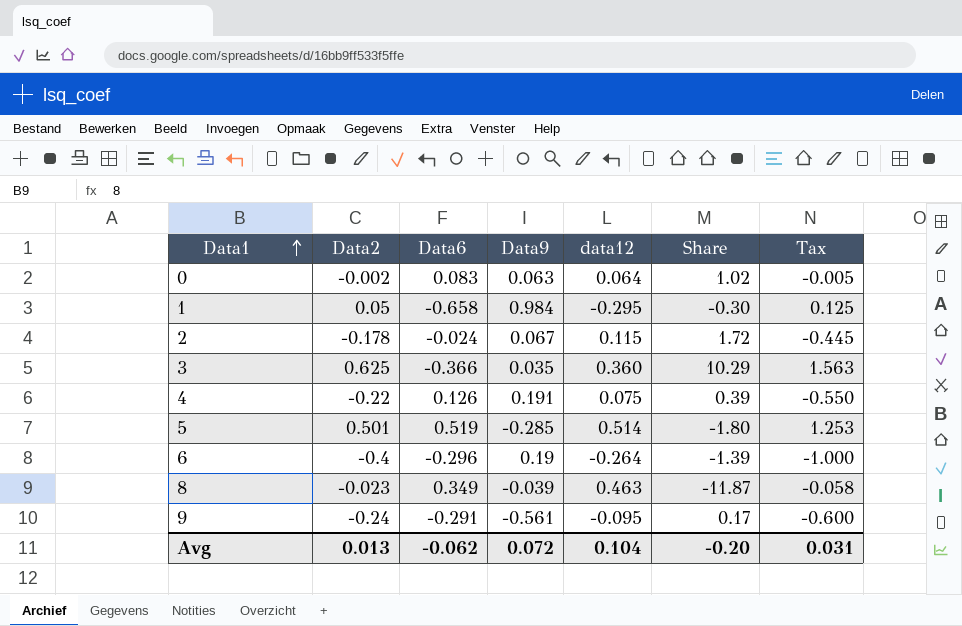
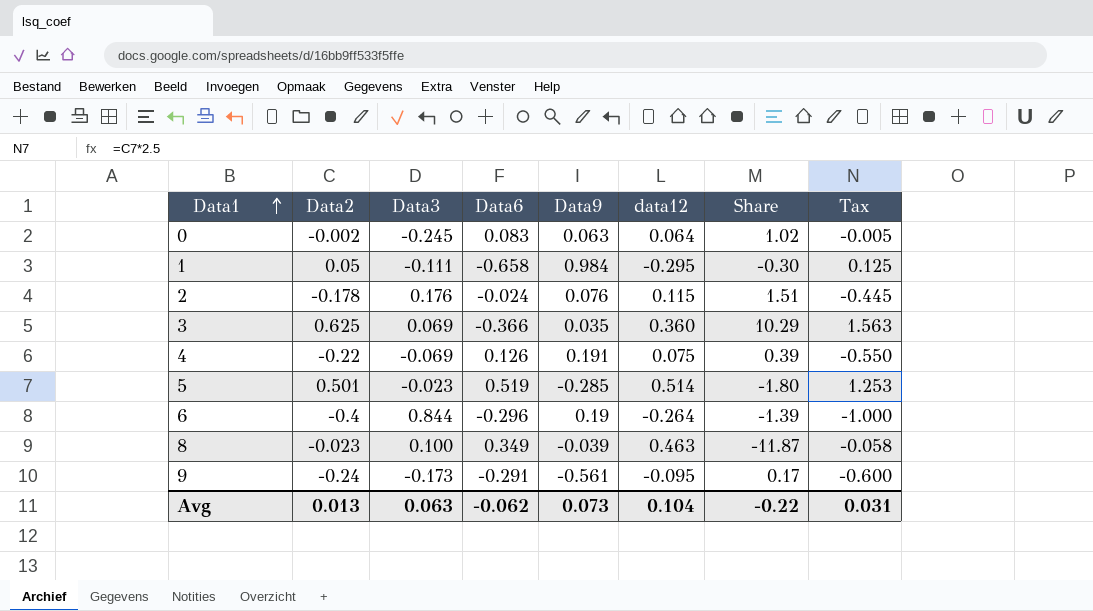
column Data3 | position: none -> 3
2 | Data9: 0.067 -> 0.076
2 | Share: 1.72 -> 1.51
Avg | Data9: 0.072 -> 0.073
Avg | Share: -0.20 -> -0.22

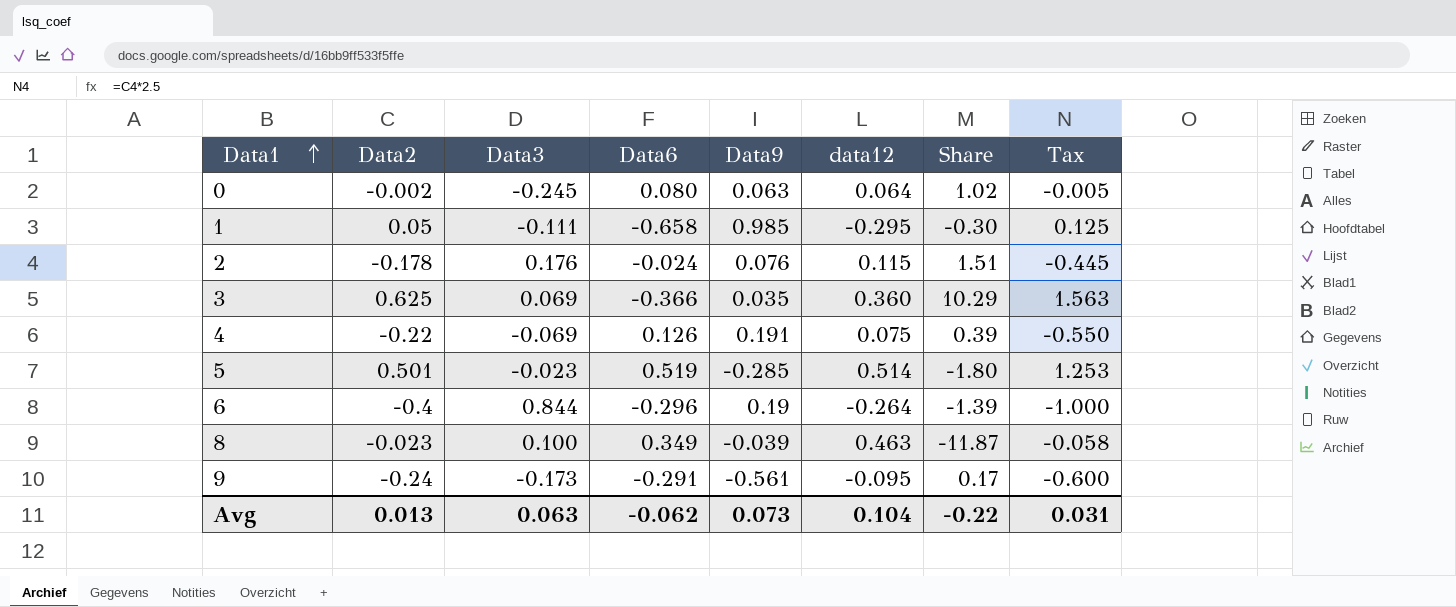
0 | Data6: 0.083 -> 0.080
1 | Data9: 0.984 -> 0.985

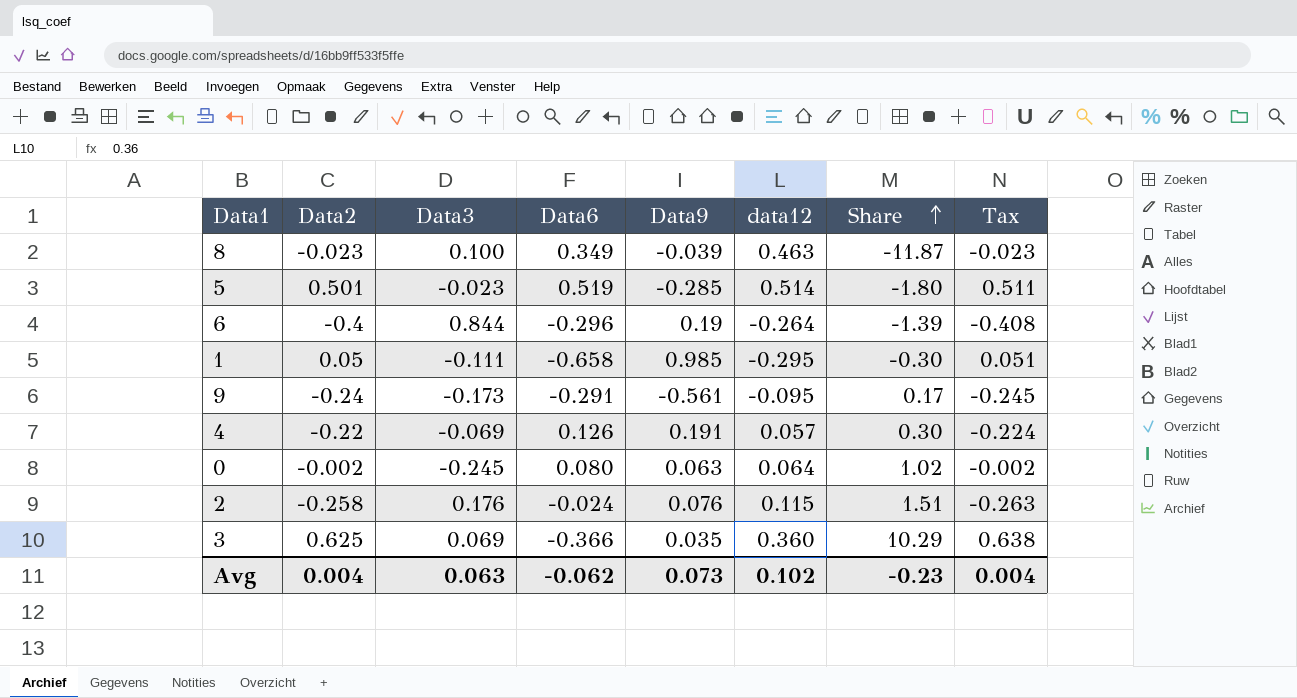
row order: Data1 ascending -> Share ascending
column Tax | formula: [Data2] * 2.5 -> [Data2] * 1.02
4 | data12: 0.075 -> 0.057
4 | Share: 0.39 -> 0.30
2 | Data2: -0.178 -> -0.258
Avg | Data2: 0.013 -> 0.004
Avg | data12: 0.104 -> 0.102
Avg | Share: -0.22 -> -0.23
Avg | Tax: 0.031 -> 0.004

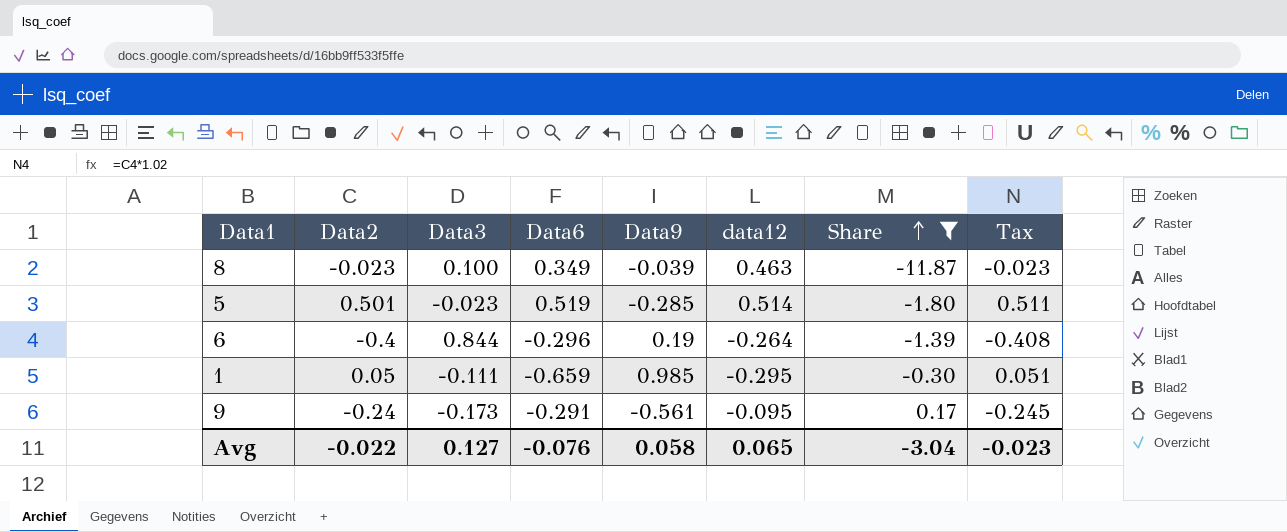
filter: none -> Share <= 0.17
1 | Data6: -0.658 -> -0.659
Avg | Data2: 0.004 -> -0.022
Avg | Data3: 0.063 -> 0.127
Avg | Data6: -0.062 -> -0.076
Avg | Data9: 0.073 -> 0.058
Avg | data12: 0.102 -> 0.065
Avg | Share: -0.23 -> -3.04
Avg | Tax: 0.004 -> -0.023

